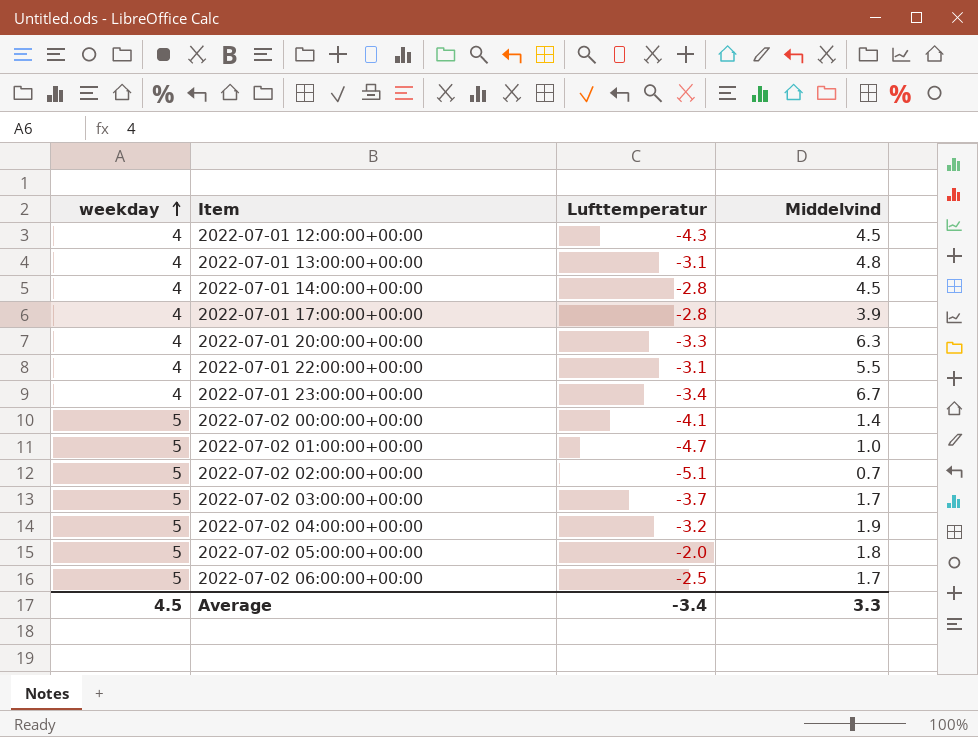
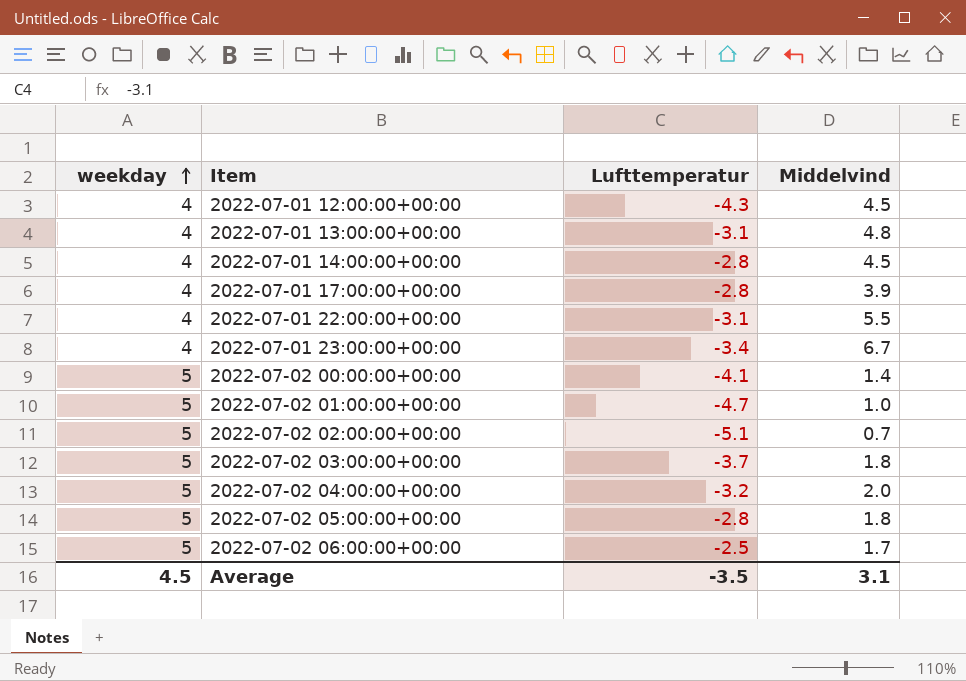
row 2022-07-01 20:00:00+00:00: 4 | -3.3 | 6.3 -> none
2022-07-02 03:00:00+00:00 | Middelvind: 1.7 -> 1.8
2022-07-02 04:00:00+00:00 | Middelvind: 1.9 -> 2.0
2022-07-02 05:00:00+00:00 | Lufttemperatur: -2.0 -> -2.8
Average | Lufttemperatur: -3.4 -> -3.5
Average | Middelvind: 3.3 -> 3.1

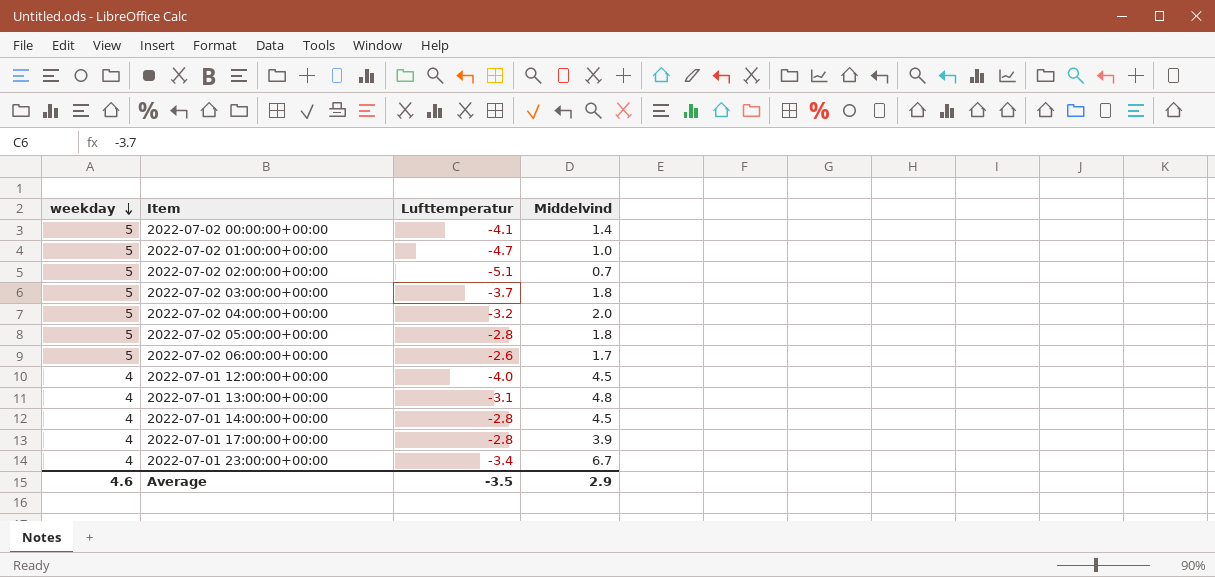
row order: weekday ascending -> weekday descending
row 2022-07-01 22:00:00+00:00: 4 | -3.1 | 5.5 -> none
2022-07-02 06:00:00+00:00 | Lufttemperatur: -2.5 -> -2.6
2022-07-01 12:00:00+00:00 | Lufttemperatur: -4.3 -> -4.0
Average | weekday: 4.5 -> 4.6
Average | Middelvind: 3.1 -> 2.9

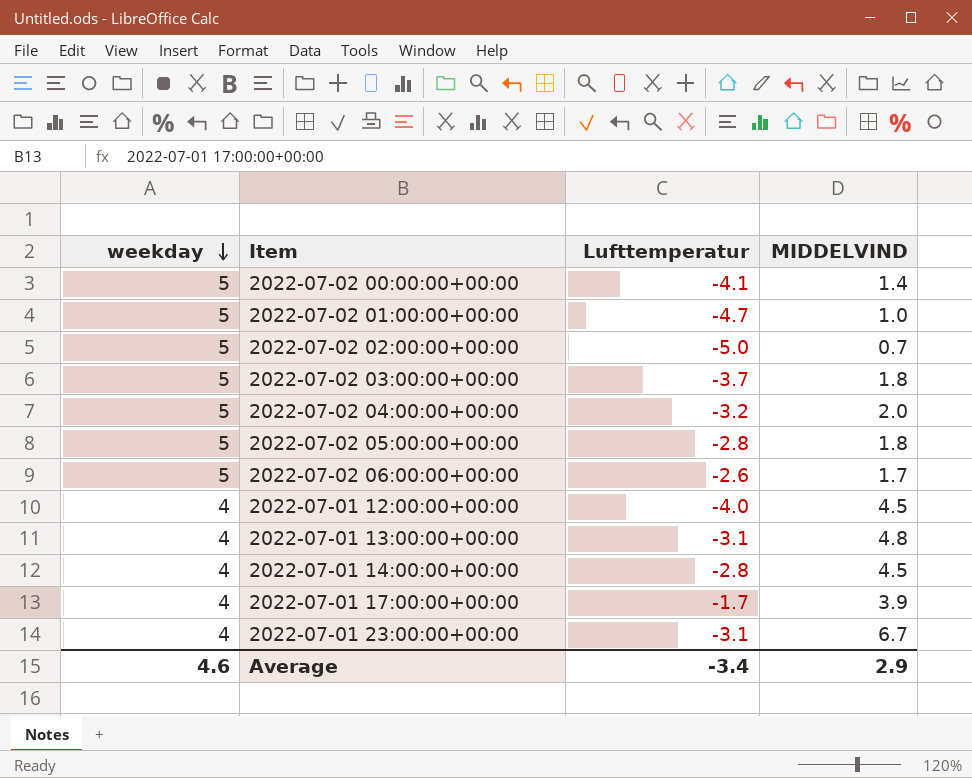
column name: Middelvind -> MIDDELVIND
2022-07-02 02:00:00+00:00 | Lufttemperatur: -5.1 -> -5.0
2022-07-01 17:00:00+00:00 | Lufttemperatur: -2.8 -> -1.7
2022-07-01 23:00:00+00:00 | Lufttemperatur: -3.4 -> -3.1
Average | Lufttemperatur: -3.5 -> -3.4

